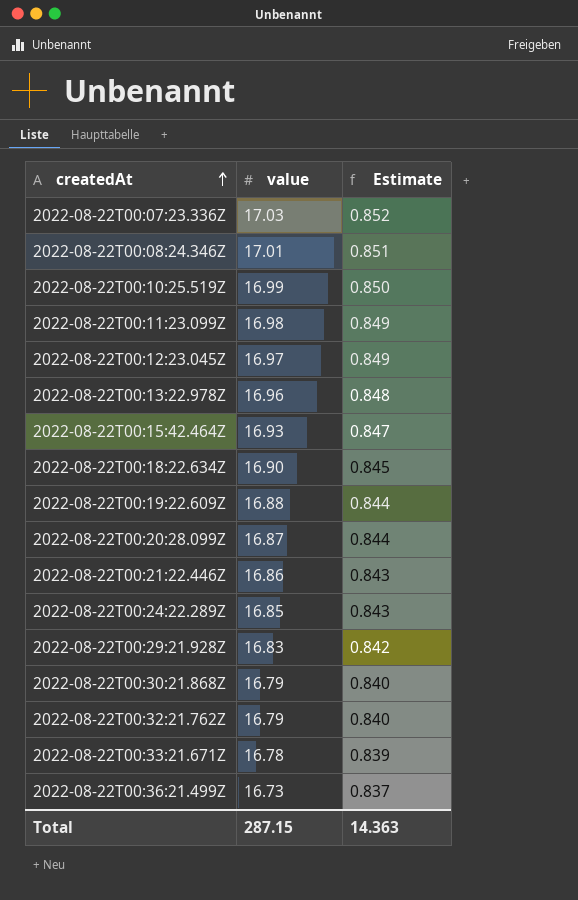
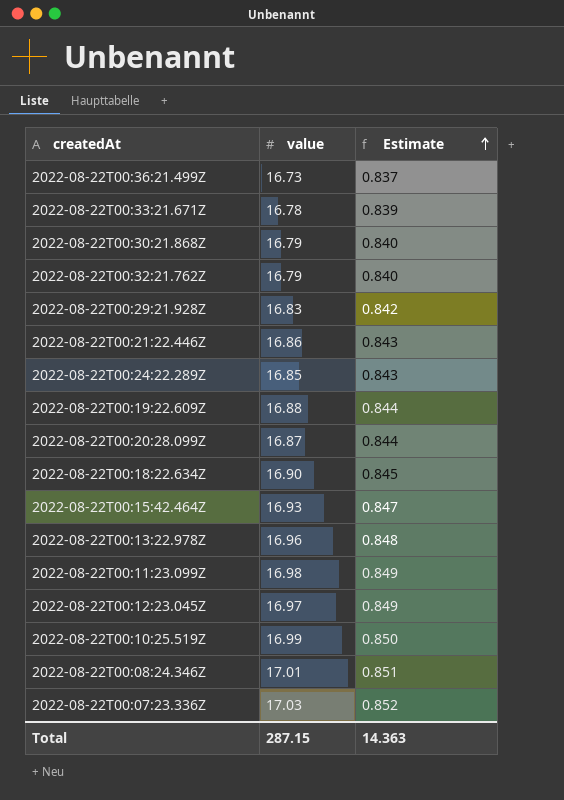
row order: createdAt ascending -> Estimate ascending

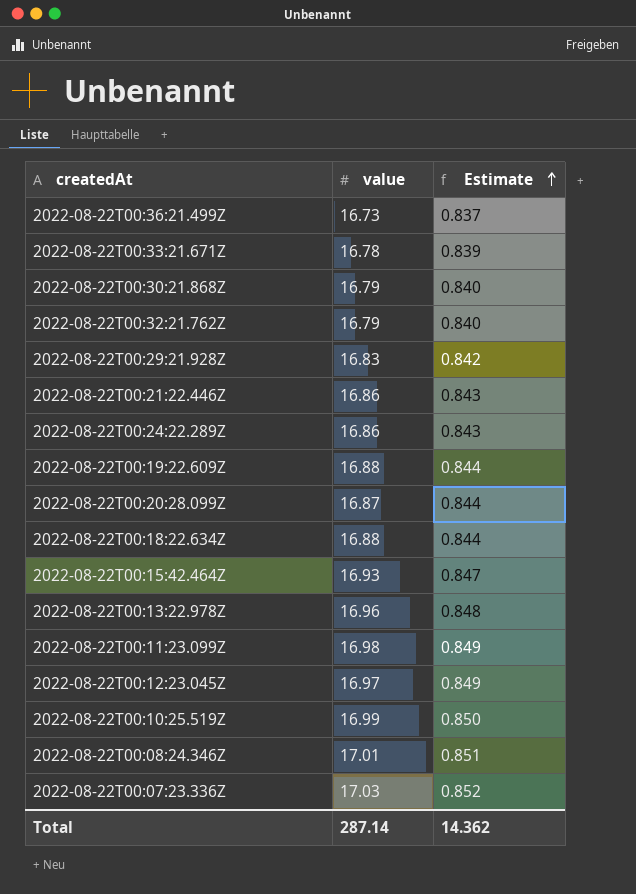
2022-08-22T00:24:22.289Z | value: 16.85 -> 16.86
2022-08-22T00:18:22.634Z | value: 16.90 -> 16.88
2022-08-22T00:18:22.634Z | Estimate: 0.845 -> 0.844
Total | value: 287.15 -> 287.14
Total | Estimate: 14.363 -> 14.362

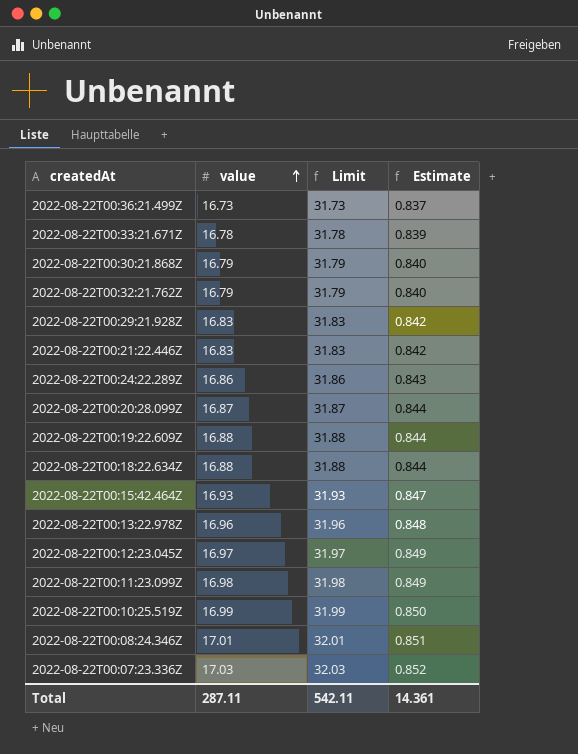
row order: Estimate ascending -> value ascending
column Limit | formula: none -> [value] + 15
2022-08-22T00:21:22.446Z | value: 16.86 -> 16.83
2022-08-22T00:21:22.446Z | Estimate: 0.843 -> 0.842
Total | value: 287.14 -> 287.11
Total | Estimate: 14.362 -> 14.361

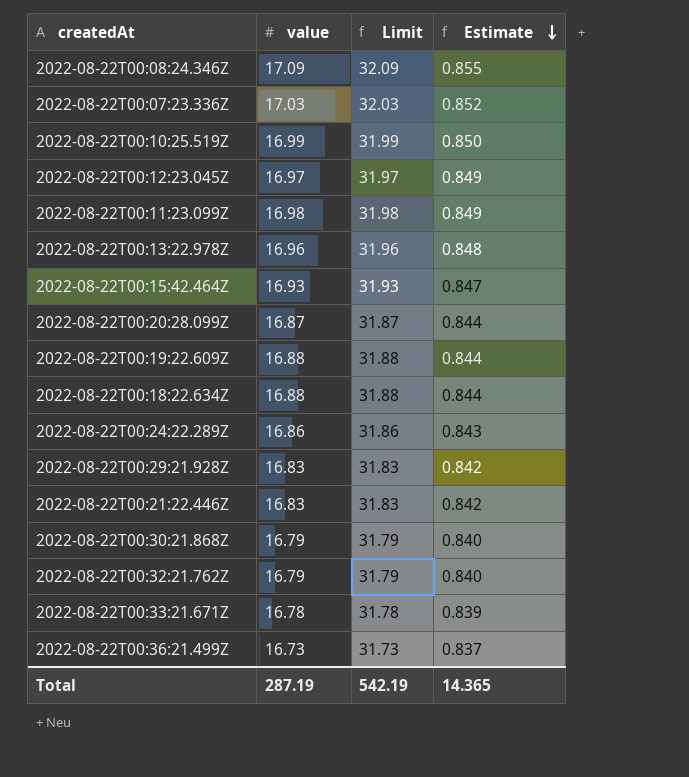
row order: value ascending -> Estimate descending
2022-08-22T00:08:24.346Z | value: 17.01 -> 17.09
2022-08-22T00:08:24.346Z | Limit: 32.01 -> 32.09
2022-08-22T00:08:24.346Z | Estimate: 0.851 -> 0.855
Total | value: 287.11 -> 287.19
Total | Limit: 542.11 -> 542.19
Total | Estimate: 14.361 -> 14.365

